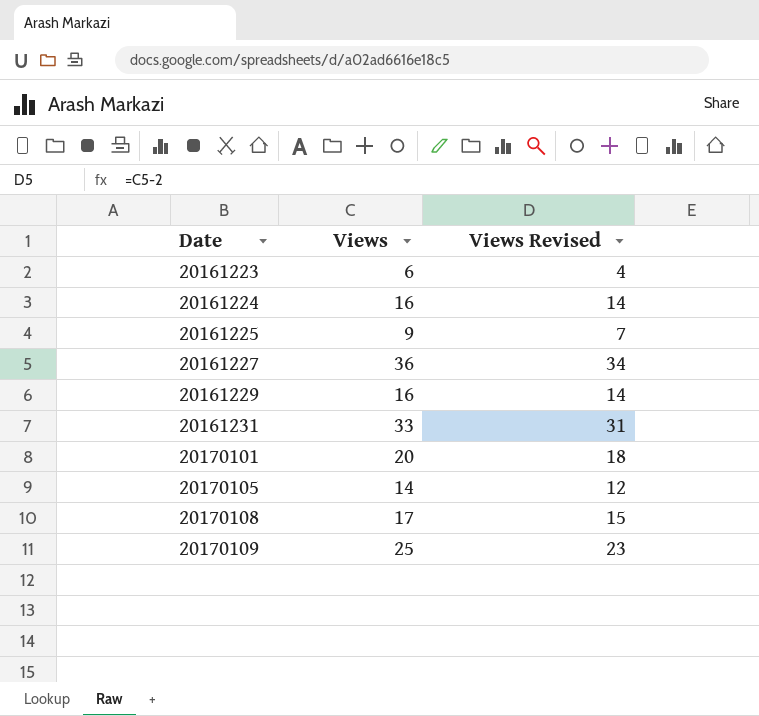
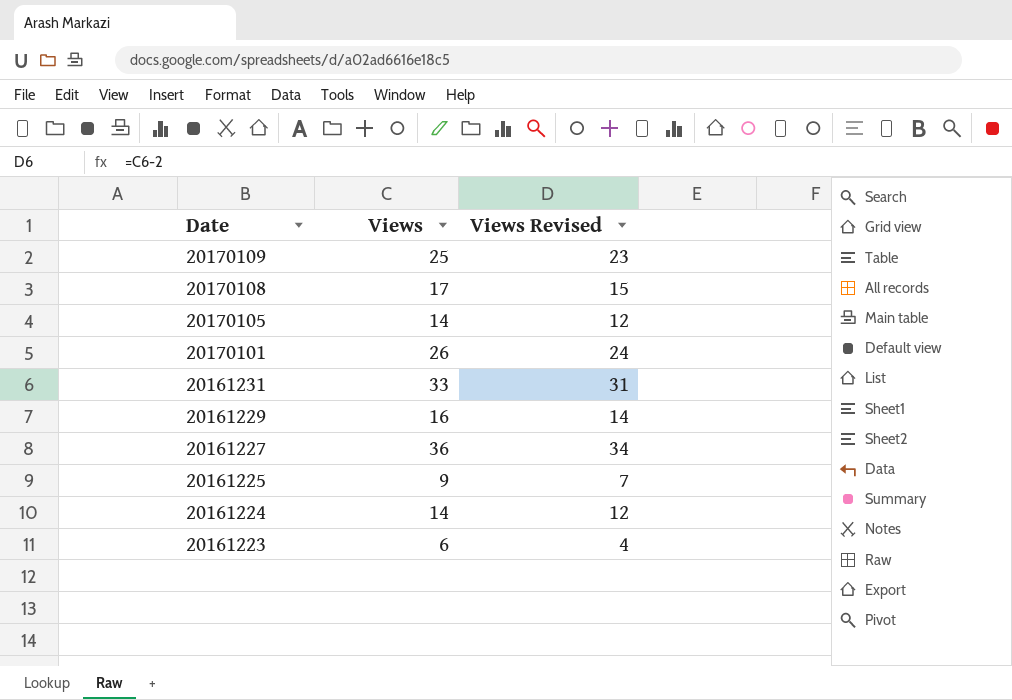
row order: Date ascending -> Date descending
20170101 | Views: 20 -> 26
20170101 | Views Revised: 18 -> 24
20161224 | Views: 16 -> 14
20161224 | Views Revised: 14 -> 12

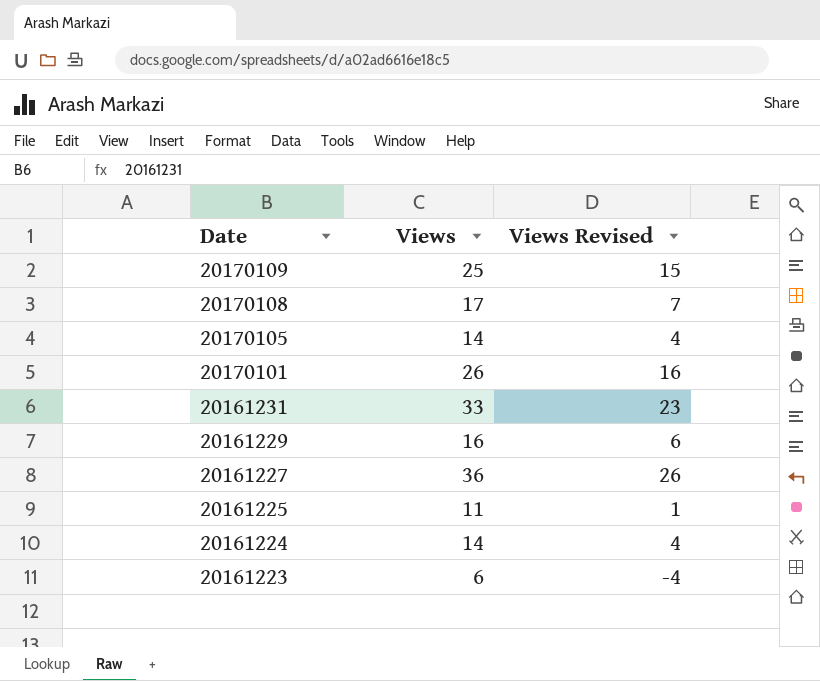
column Views Revised | formula: [Views] - 2 -> [Views] - 10
20161225 | Views: 9 -> 11

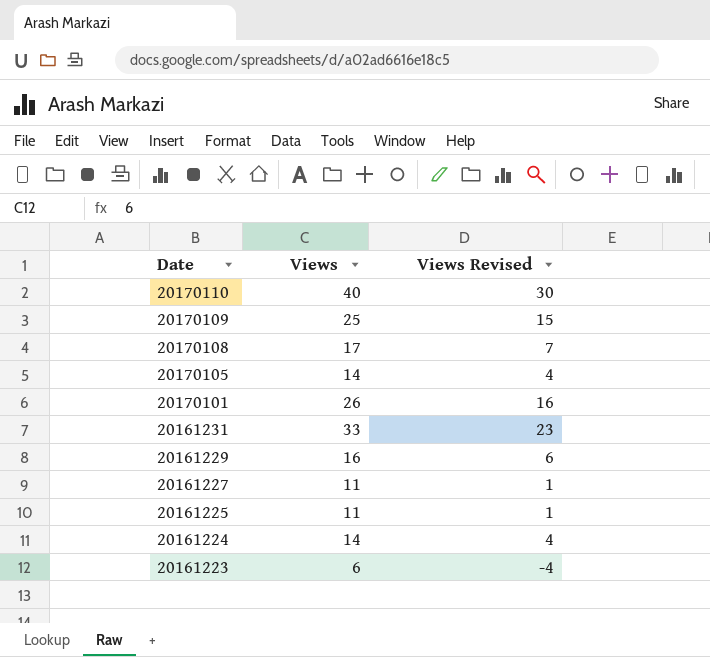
row 20170110: none -> 40 | 30
20161227 | Views: 36 -> 11
20161227 | Views Revised: 26 -> 1

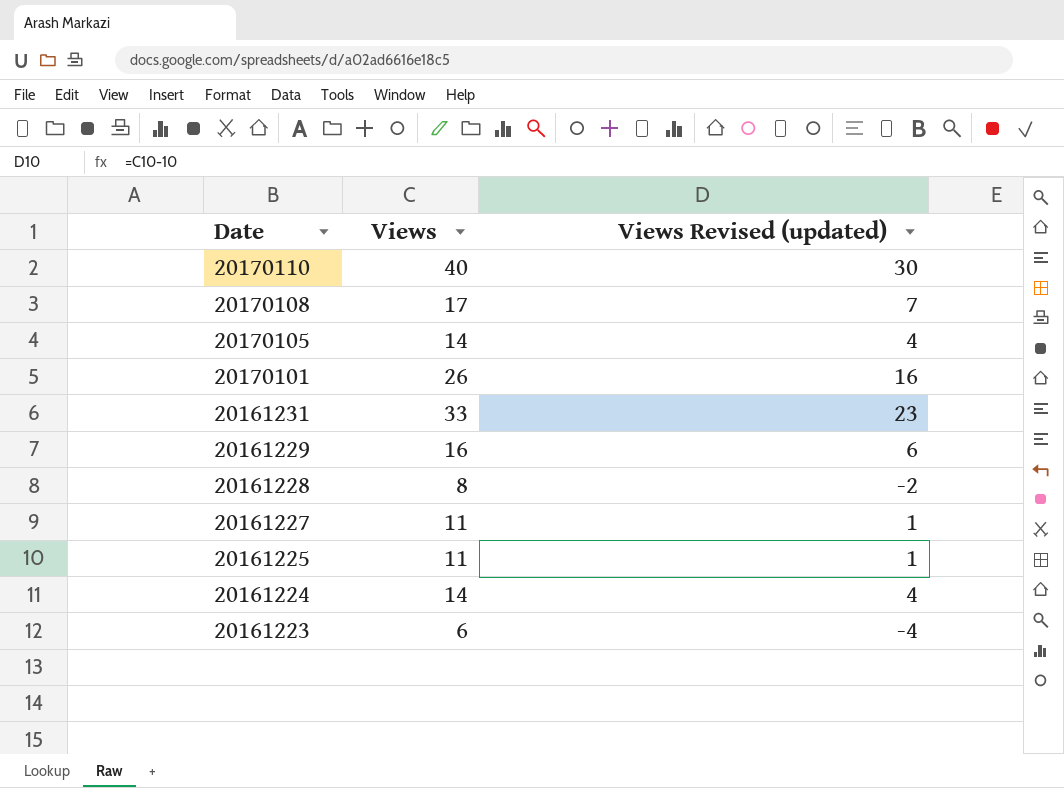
column name: Views Revised -> Views Revised (updated)
row 20170109: 25 | 15 -> none
row 20161228: none -> 8 | -2

